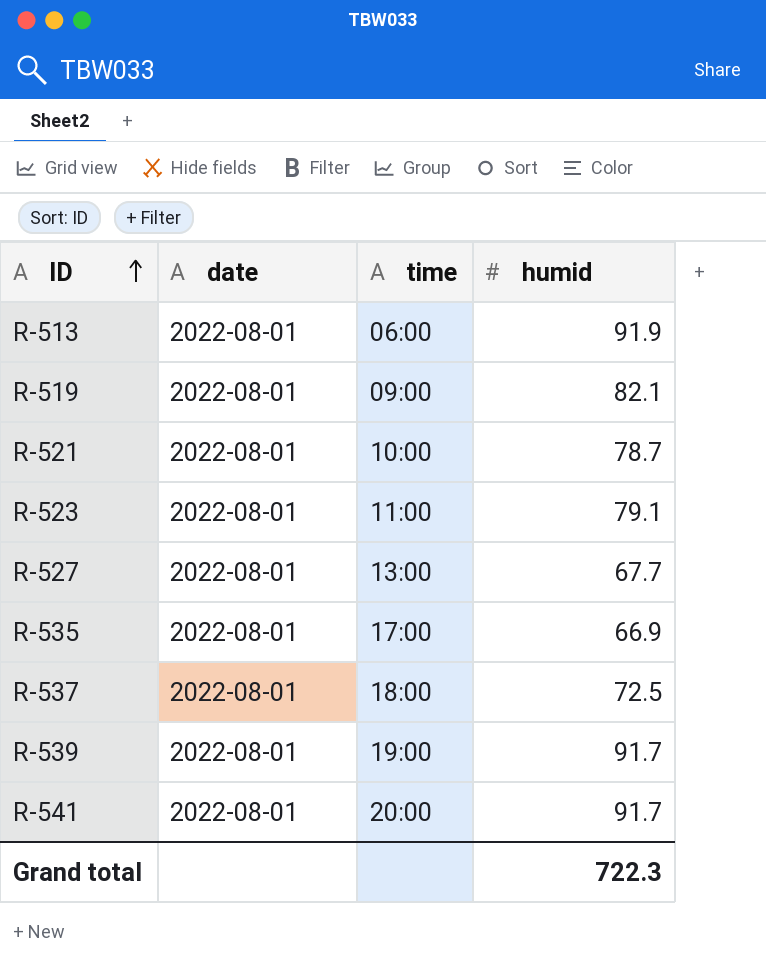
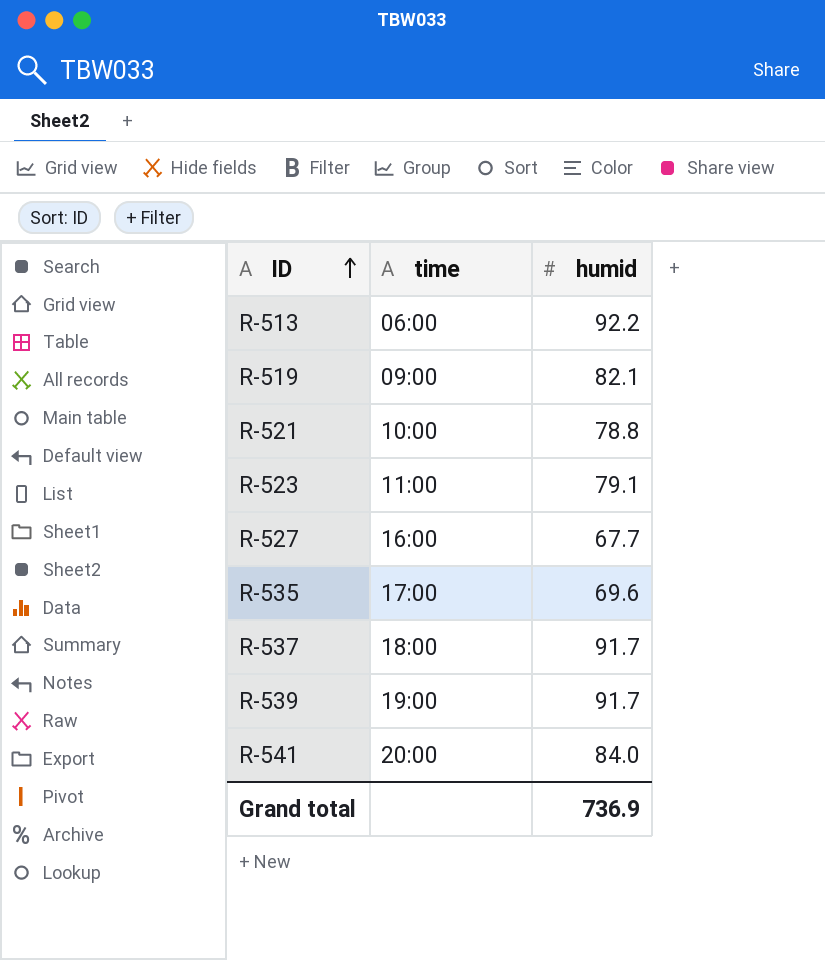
column date | position: 2 -> none
R-513 | humid: 91.9 -> 92.2
R-521 | humid: 78.7 -> 78.8
R-527 | time: 13:00 -> 16:00
R-535 | humid: 66.9 -> 69.6
R-537 | humid: 72.5 -> 91.7
R-541 | humid: 91.7 -> 84.0
Grand total | humid: 722.3 -> 736.9

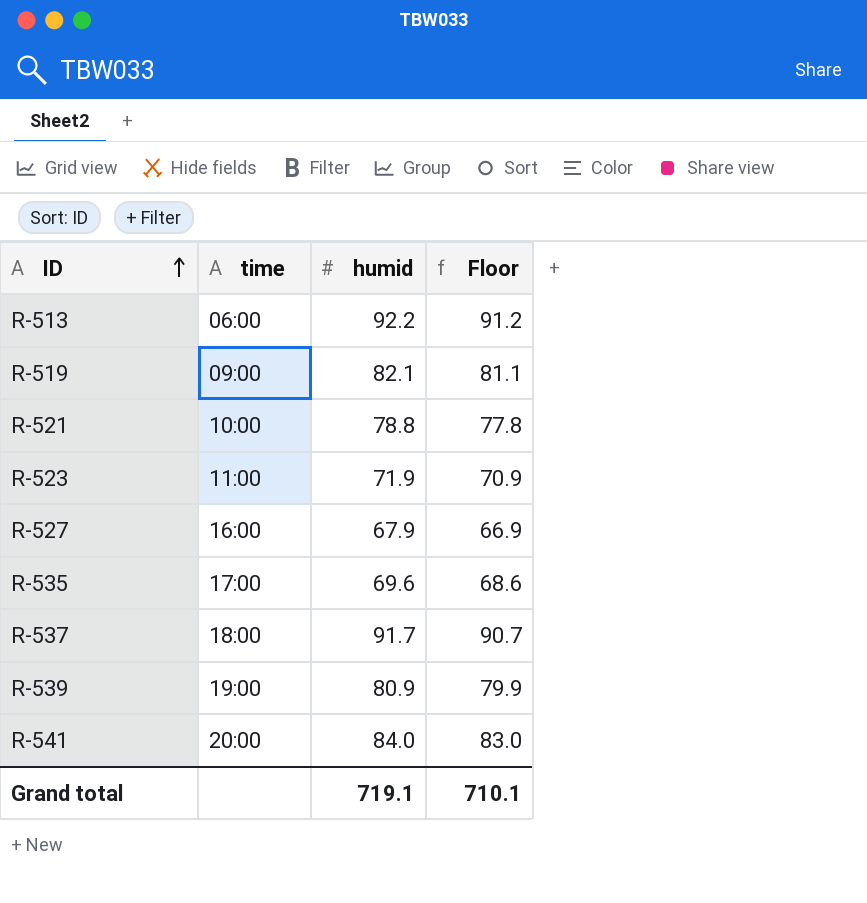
column Floor | formula: none -> [humid] - 1
R-523 | humid: 79.1 -> 71.9
R-527 | humid: 67.7 -> 67.9
R-539 | humid: 91.7 -> 80.9
Grand total | humid: 736.9 -> 719.1

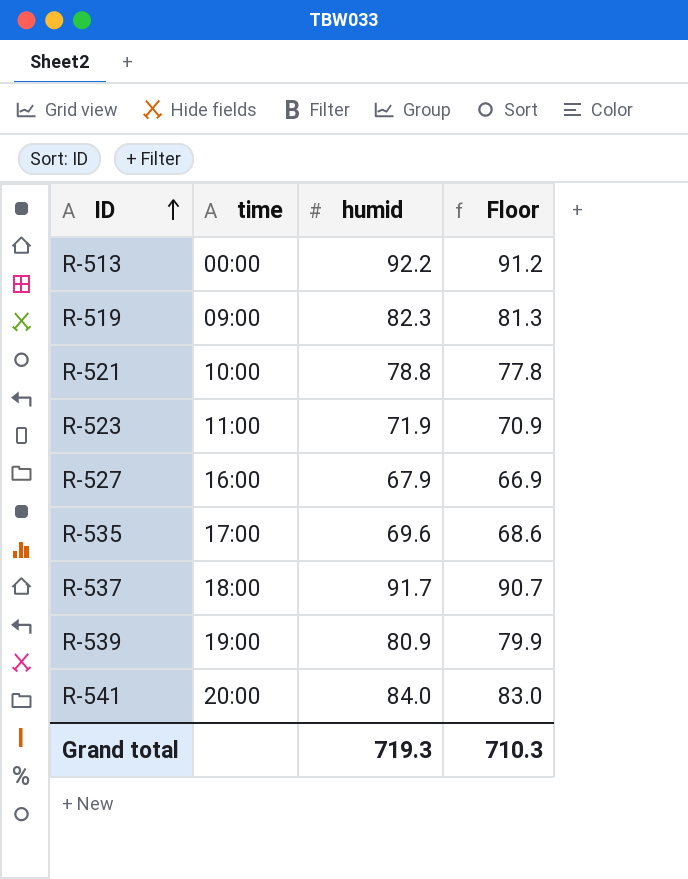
R-513 | time: 06:00 -> 00:00
R-519 | humid: 82.1 -> 82.3
R-519 | Floor: 81.1 -> 81.3
Grand total | humid: 719.1 -> 719.3
Grand total | Floor: 710.1 -> 710.3

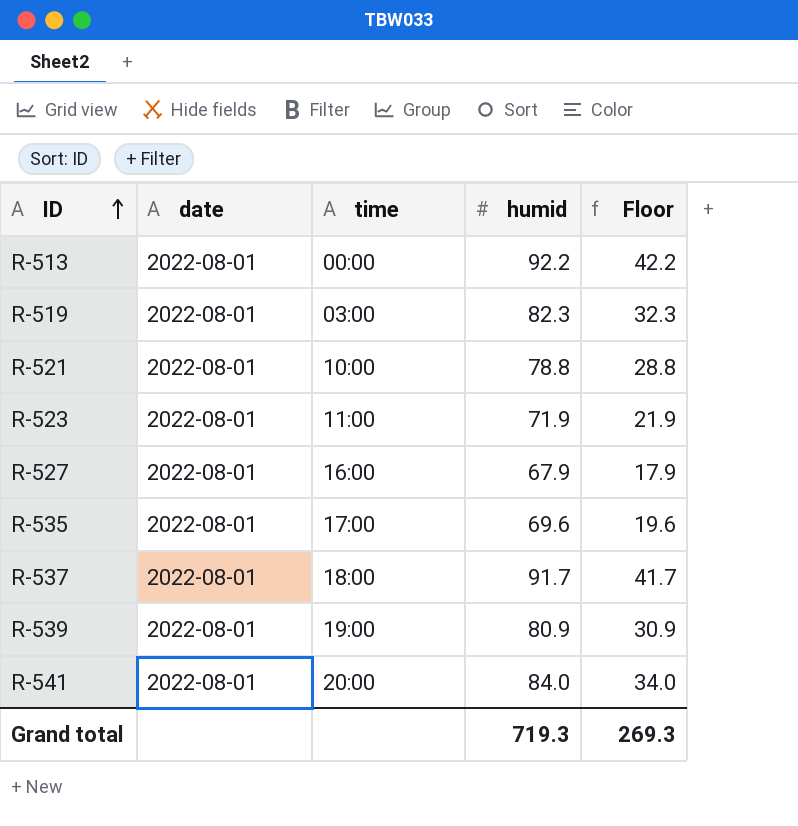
column date | position: none -> 2
column Floor | formula: [humid] - 1 -> [humid] - 50
R-519 | time: 09:00 -> 03:00
Grand total | Floor: 710.3 -> 269.3

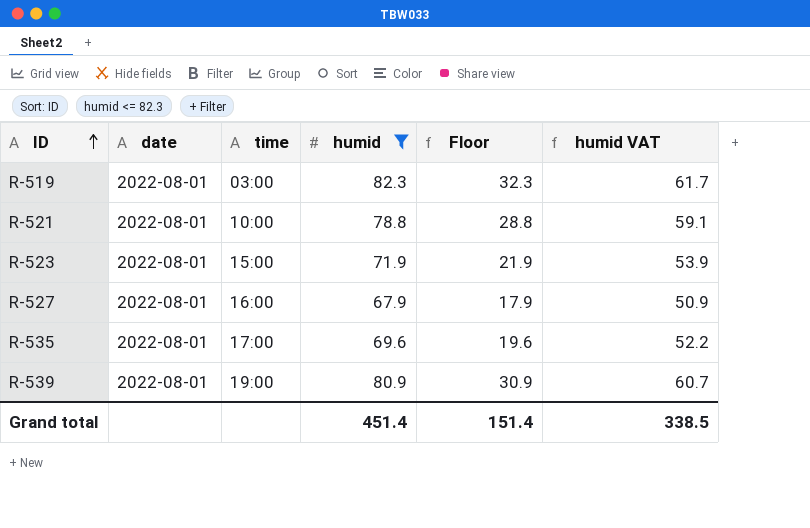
filter: none -> humid <= 82.3
column humid VAT | formula: none -> [humid] * 0.75
R-523 | time: 11:00 -> 15:00
Grand total | humid: 719.3 -> 451.4
Grand total | Floor: 269.3 -> 151.4

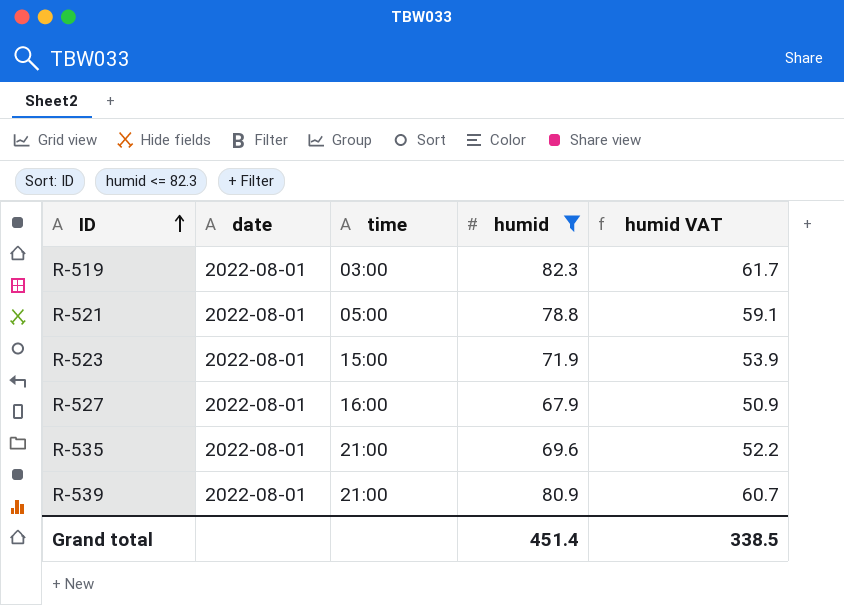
column Floor | formula: [humid] - 50 -> none
R-521 | time: 10:00 -> 05:00
R-535 | time: 17:00 -> 21:00
R-539 | time: 19:00 -> 21:00

